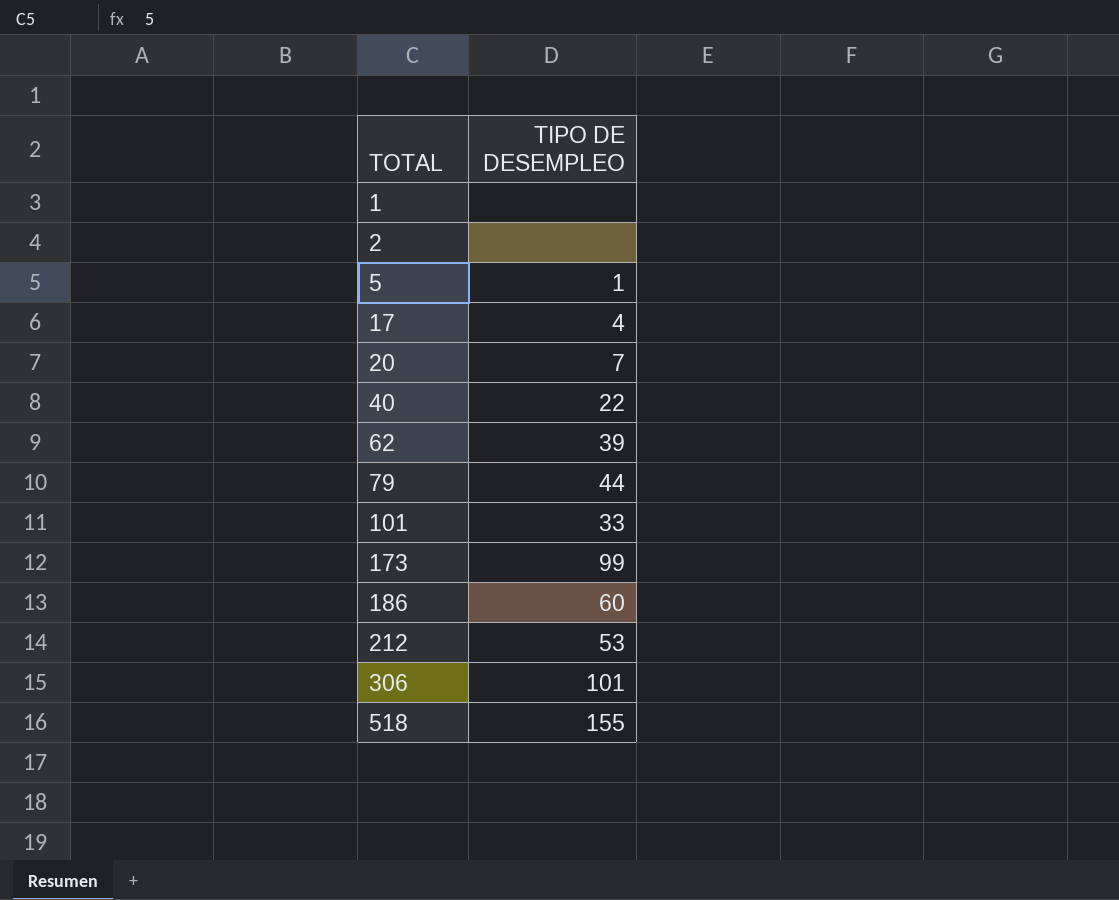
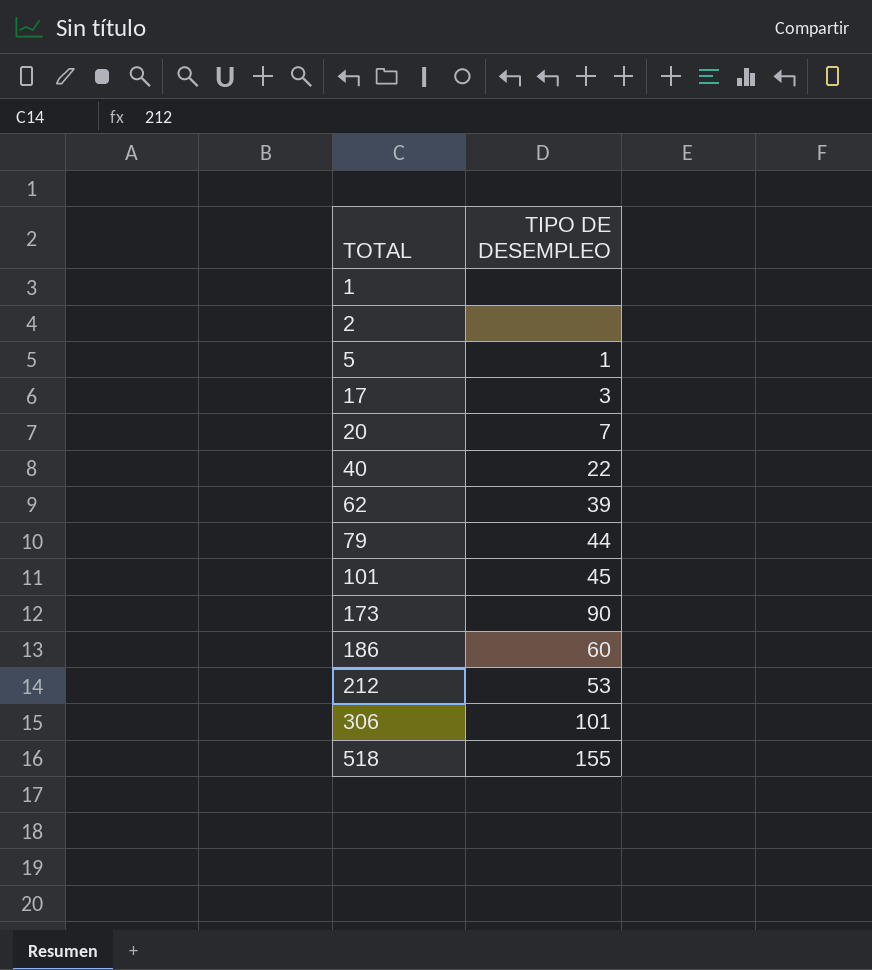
17 | TIPO DE DESEMPLEO: 4 -> 3
101 | TIPO DE DESEMPLEO: 33 -> 45
173 | TIPO DE DESEMPLEO: 99 -> 90

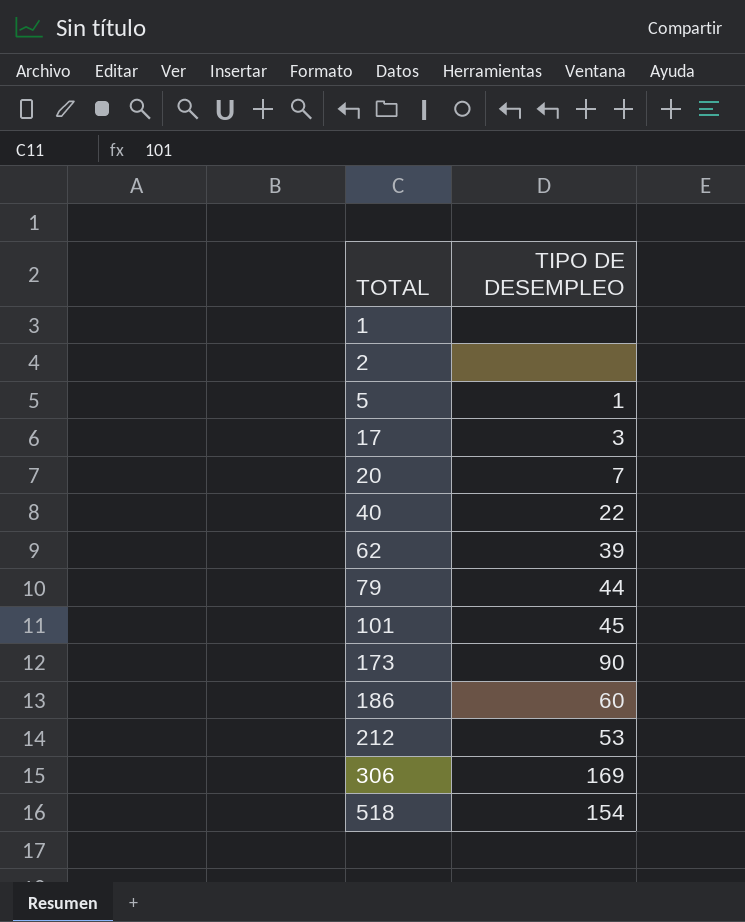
306 | TIPO DE DESEMPLEO: 101 -> 169
518 | TIPO DE DESEMPLEO: 155 -> 154

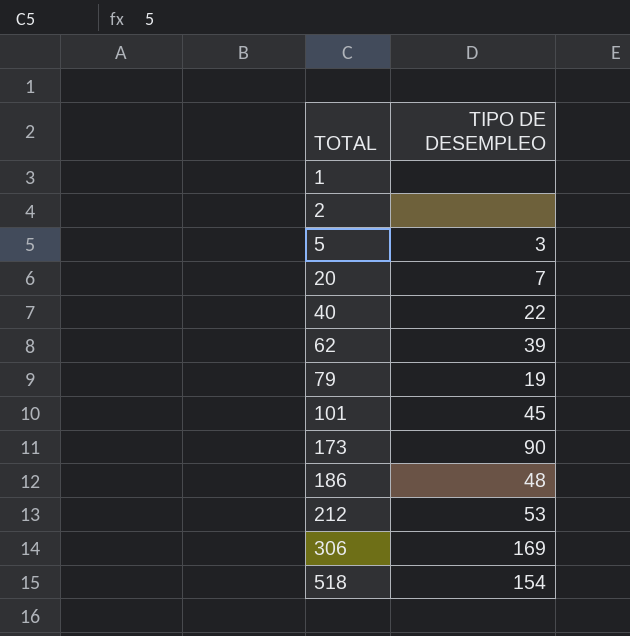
row 17: 3 -> none
5 | TIPO DE DESEMPLEO: 1 -> 3
79 | TIPO DE DESEMPLEO: 44 -> 19
186 | TIPO DE DESEMPLEO: 60 -> 48

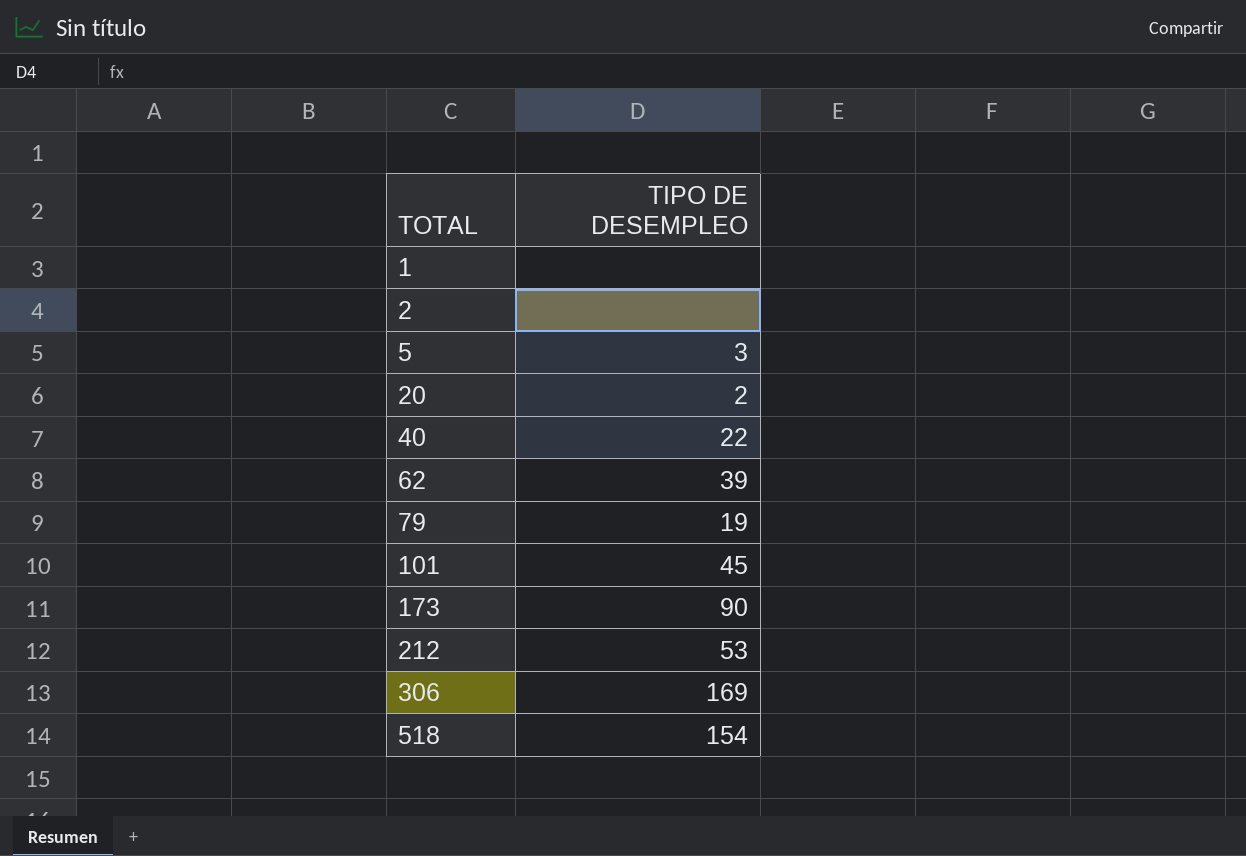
row 186: 48 -> none
20 | TIPO DE DESEMPLEO: 7 -> 2

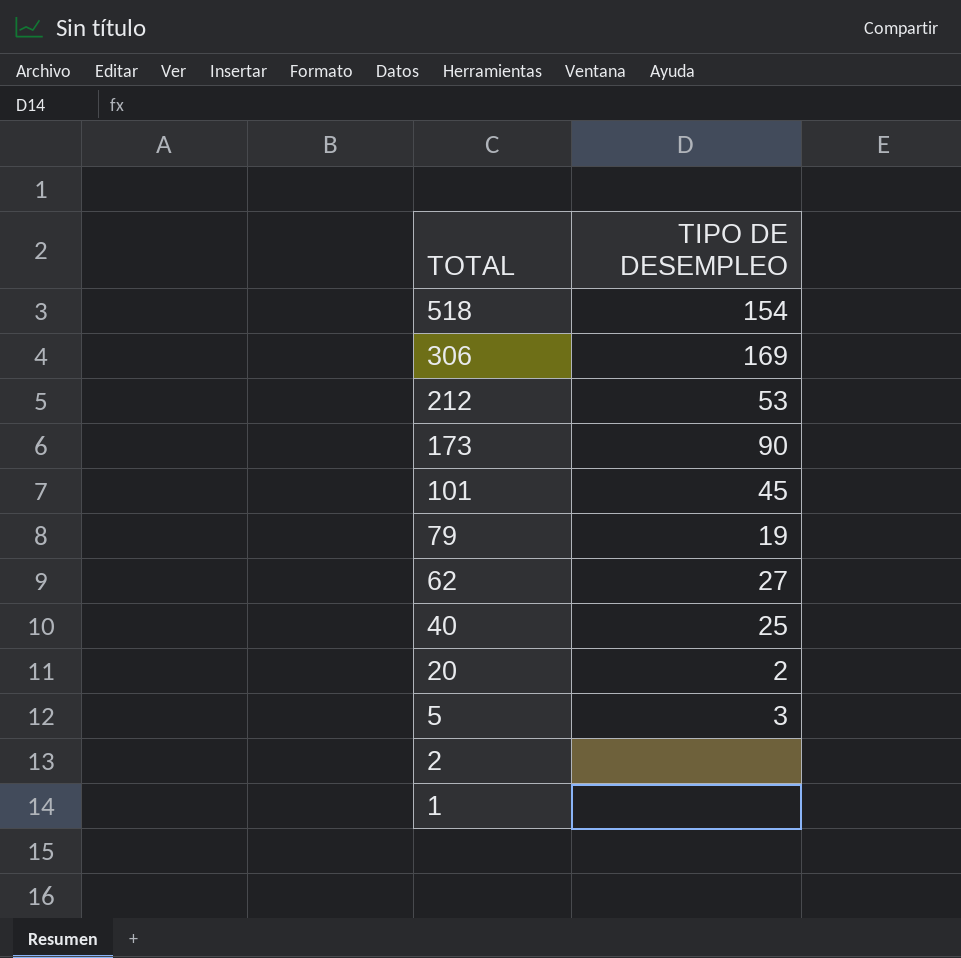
row order: TOTAL ascending -> TOTAL descending
62 | TIPO DE DESEMPLEO: 39 -> 27
40 | TIPO DE DESEMPLEO: 22 -> 25

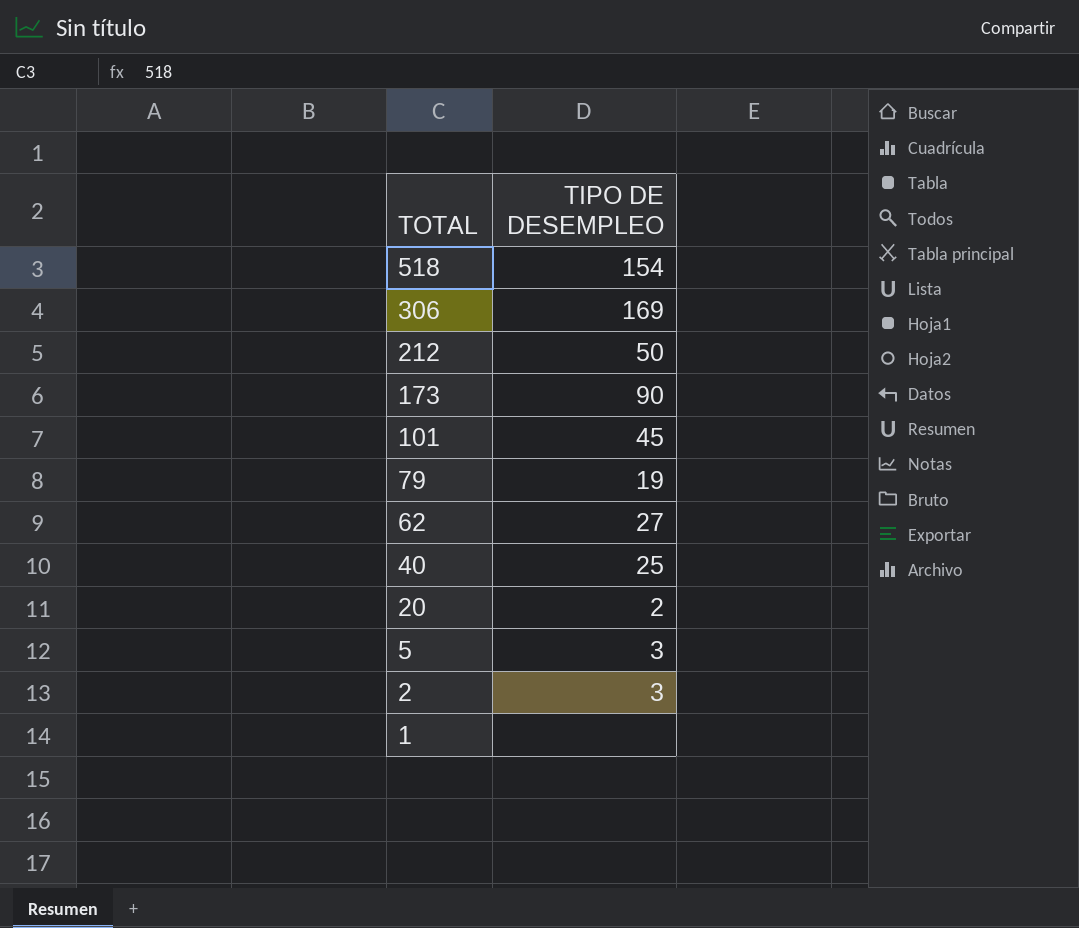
212 | TIPO DE DESEMPLEO: 53 -> 50
2 | TIPO DE DESEMPLEO: none -> 3

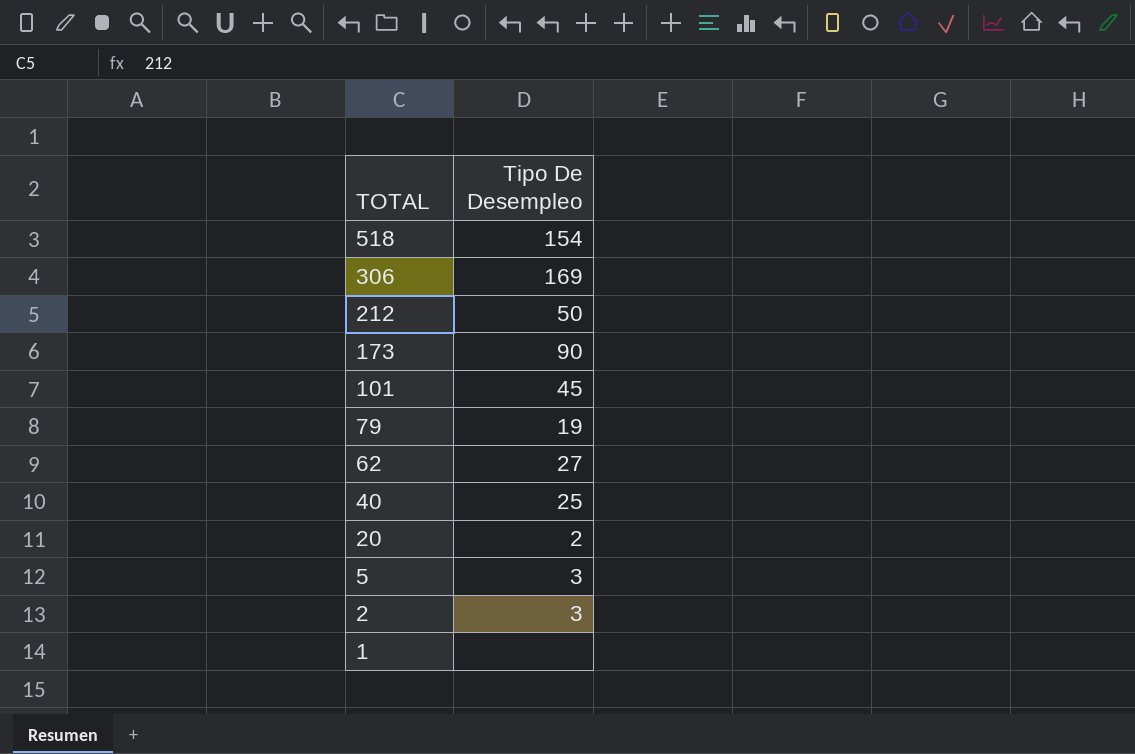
column name: TIPO DE DESEMPLEO -> Tipo De Desempleo

